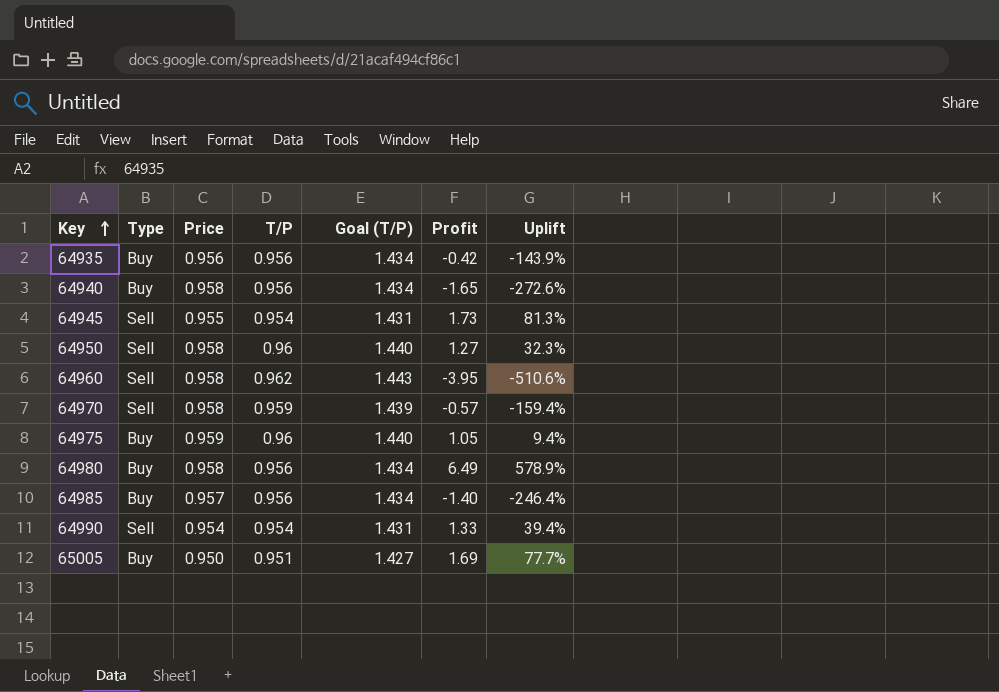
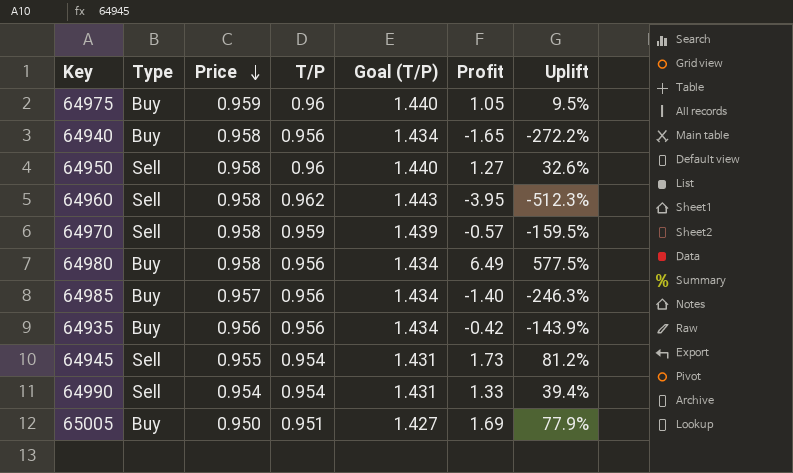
row order: Key ascending -> Price descending
column Uplift | formula: ([Profit] - [T/P]) / [T/P] -> ([Profit] - [Price]) / [Price]

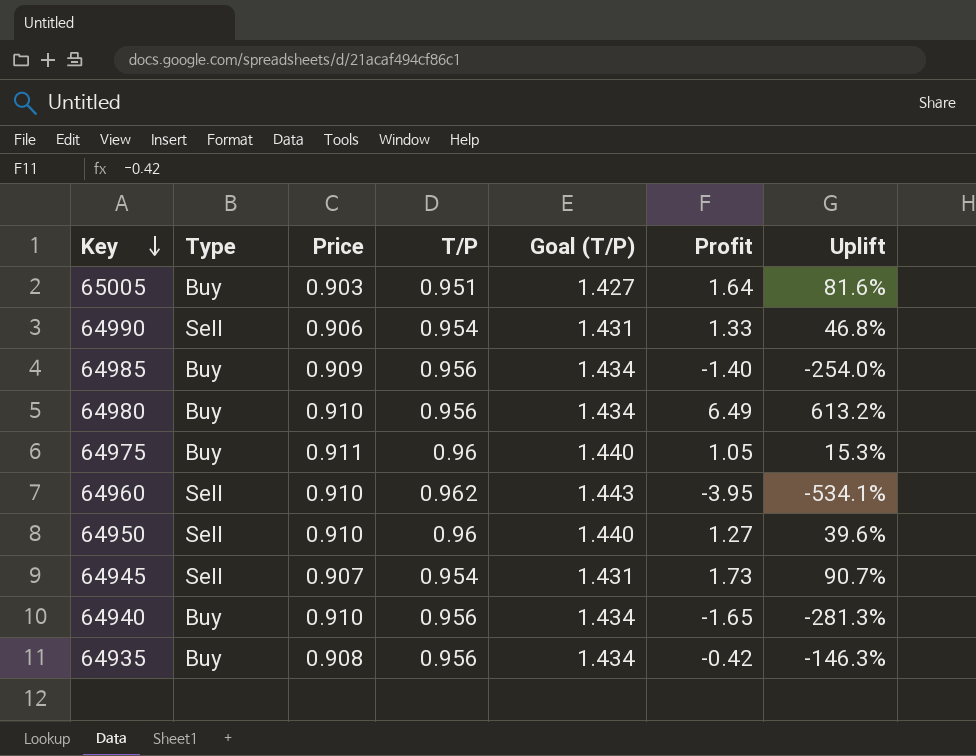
row order: Price descending -> Key descending
row 64970: Sell | 0.958 | 0.959 | 1.439 | -0.57 | -159.5% -> none
65005 | Price: 0.950 -> 0.903
65005 | Profit: 1.69 -> 1.64
65005 | Uplift: 77.9% -> 81.6%
64990 | Price: 0.954 -> 0.906
64990 | Uplift: 39.4% -> 46.8%
64985 | Price: 0.957 -> 0.909
64985 | Uplift: -246.3% -> -254.0%
64980 | Price: 0.958 -> 0.910
64980 | Uplift: 577.5% -> 613.2%
64975 | Price: 0.959 -> 0.911
64975 | Uplift: 9.5% -> 15.3%
64960 | Price: 0.958 -> 0.910
64960 | Uplift: -512.3% -> -534.1%
64950 | Price: 0.958 -> 0.910
64950 | Uplift: 32.6% -> 39.6%
64945 | Price: 0.955 -> 0.907
64945 | Uplift: 81.2% -> 90.7%
64940 | Price: 0.958 -> 0.910
64940 | Uplift: -272.2% -> -281.3%
64935 | Price: 0.956 -> 0.908
64935 | Uplift: -143.9% -> -146.3%

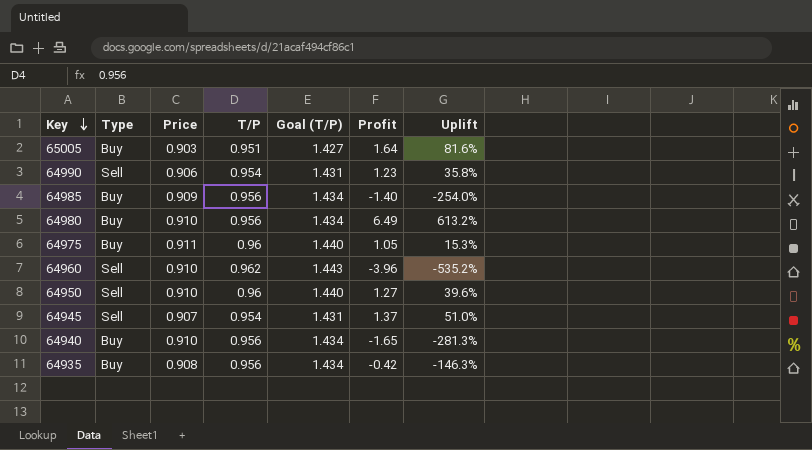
64990 | Profit: 1.33 -> 1.23
64990 | Uplift: 46.8% -> 35.8%
64960 | Profit: -3.95 -> -3.96
64960 | Uplift: -534.1% -> -535.2%
64945 | Profit: 1.73 -> 1.37
64945 | Uplift: 90.7% -> 51.0%

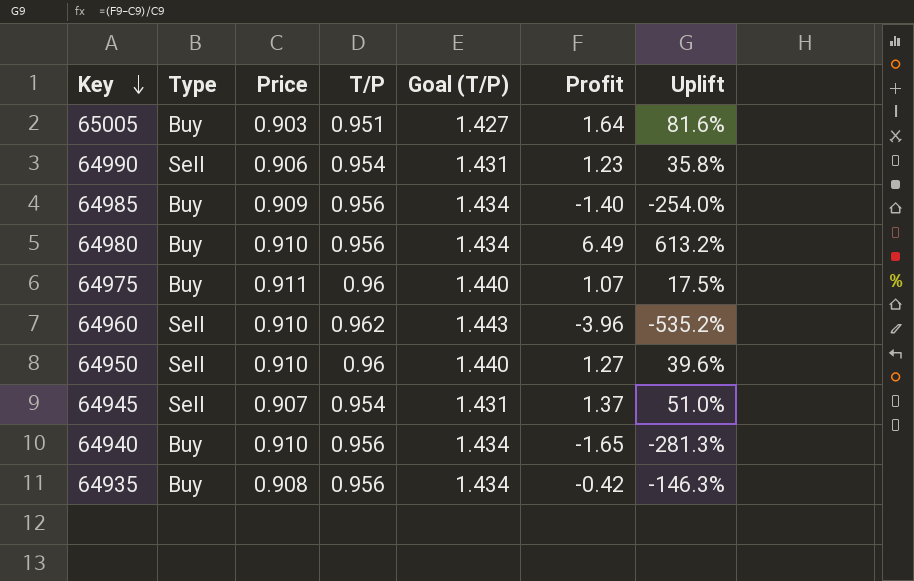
64975 | Profit: 1.05 -> 1.07
64975 | Uplift: 15.3% -> 17.5%

